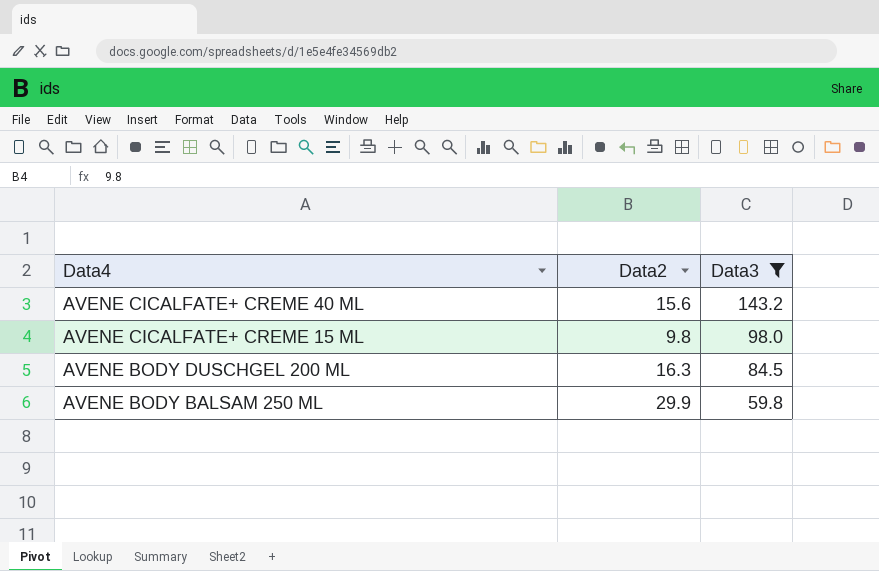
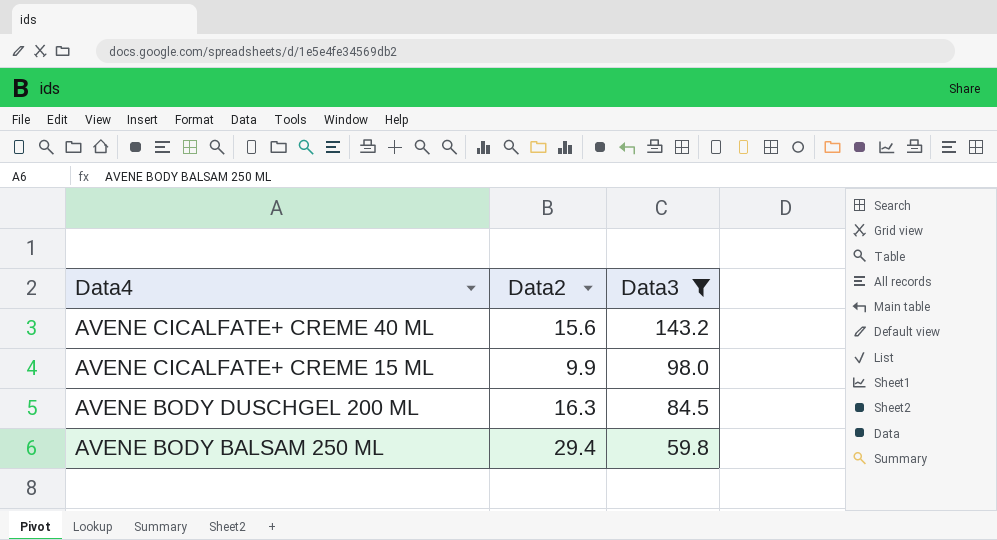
AVENE CICALFATE+ CREME 15 ML | Data2: 9.8 -> 9.9
AVENE BODY BALSAM 250 ML | Data2: 29.9 -> 29.4

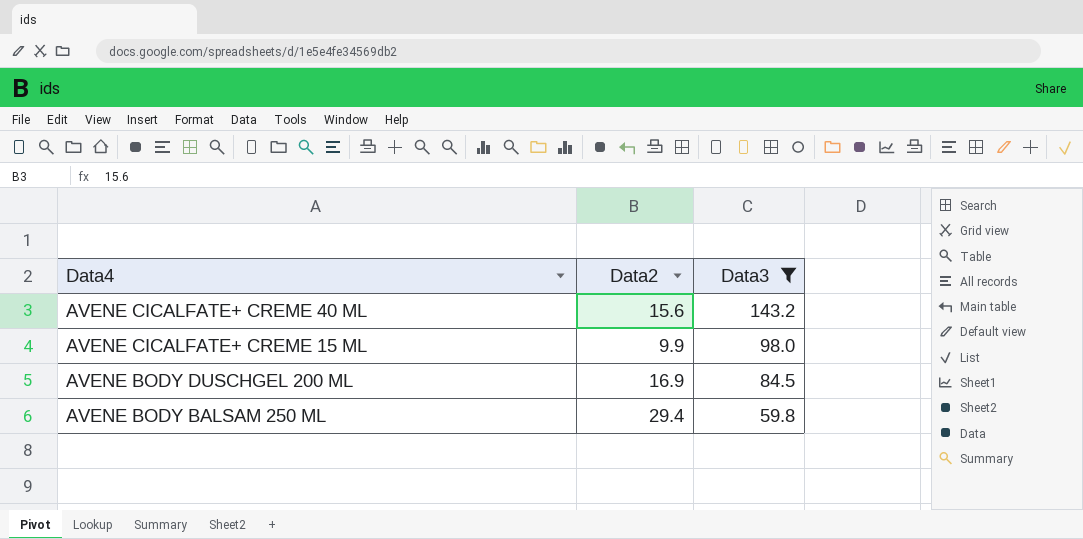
AVENE BODY DUSCHGEL 200 ML | Data2: 16.3 -> 16.9

